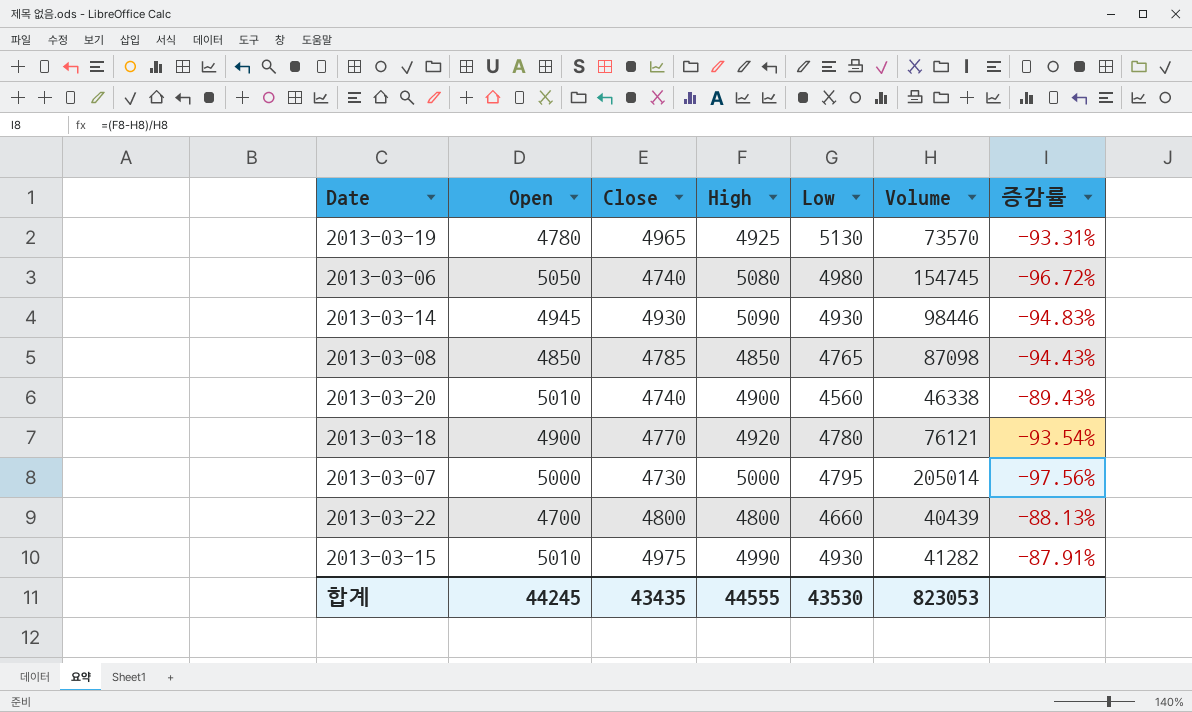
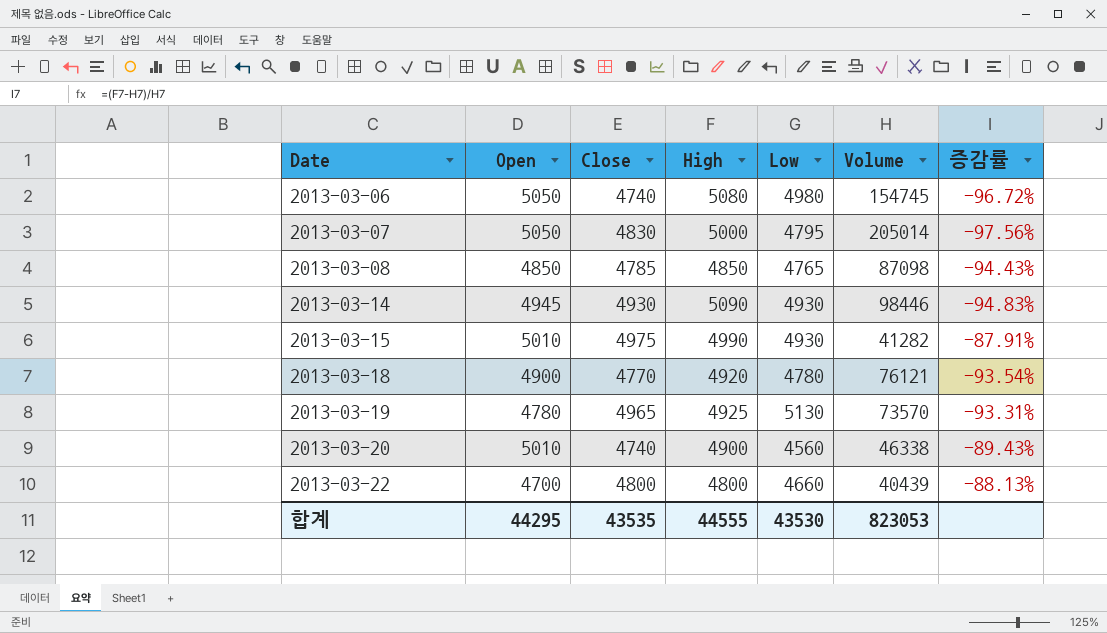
row order: none -> Date ascending
2013-03-07 | Open: 5000 -> 5050
2013-03-07 | Close: 4730 -> 4830
합계 | Open: 44245 -> 44295
합계 | Close: 43435 -> 43535

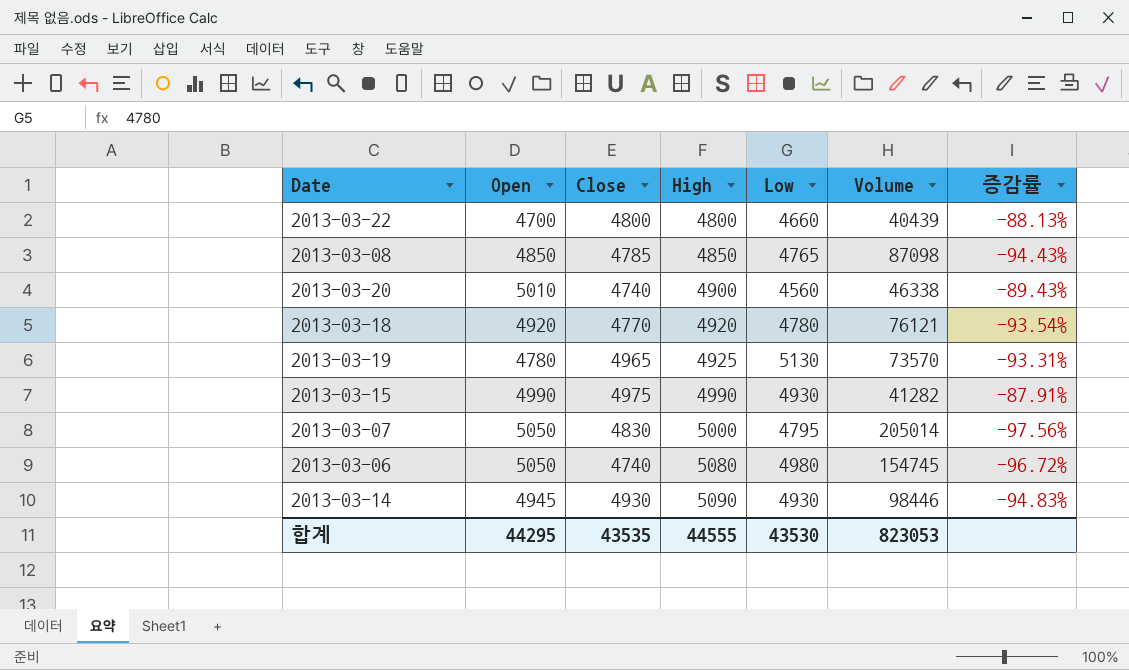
row order: Date ascending -> High ascending
2013-03-18 | Open: 4900 -> 4920
2013-03-15 | Open: 5010 -> 4990

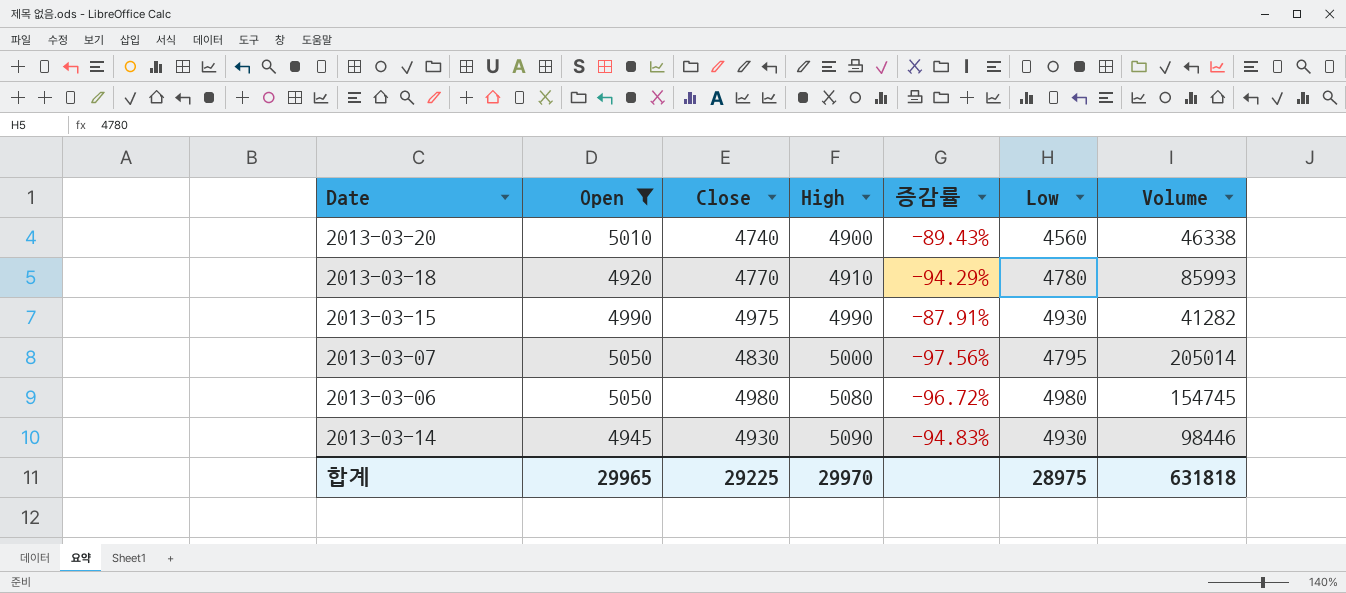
filter: none -> Open >= 4920
column 증감률 | position: 7 -> 5
2013-03-18 | High: 4920 -> 4910
2013-03-18 | 증감률: -93.54% -> -94.29%
2013-03-18 | Volume: 76121 -> 85993
2013-03-06 | Close: 4740 -> 4980
합계 | Open: 44295 -> 29965
합계 | Close: 43535 -> 29225
합계 | High: 44555 -> 29970
합계 | Low: 43530 -> 28975
합계 | Volume: 823053 -> 631818

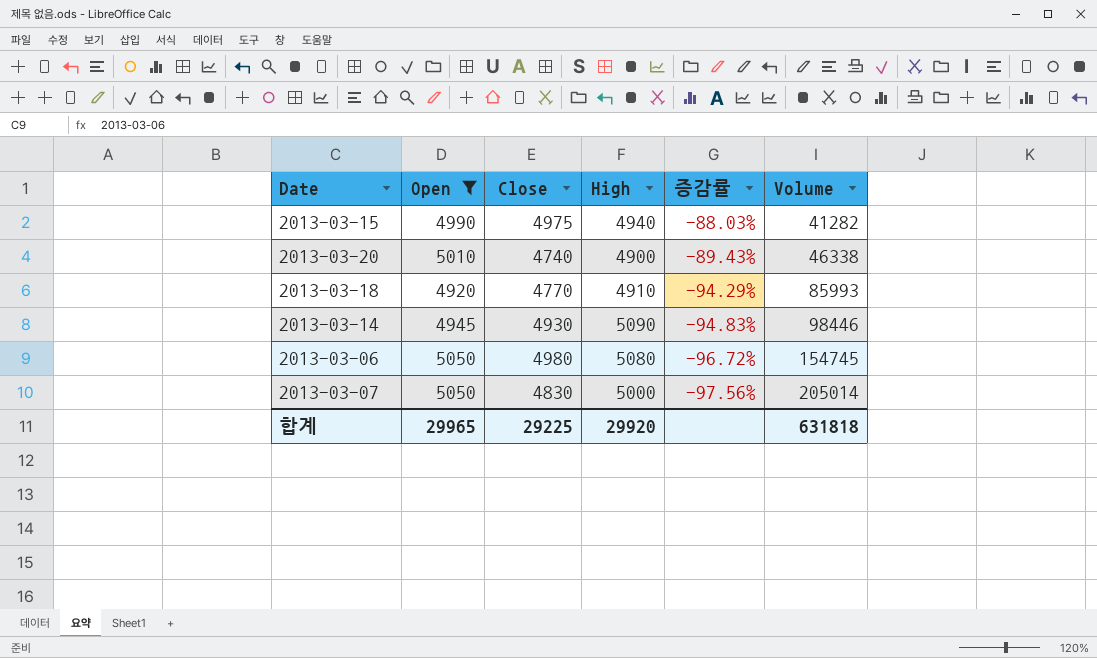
row order: High ascending -> 증감률 descending
column Low | position: 6 -> none
2013-03-15 | High: 4990 -> 4940
2013-03-15 | 증감률: -87.91% -> -88.03%
합계 | High: 29970 -> 29920

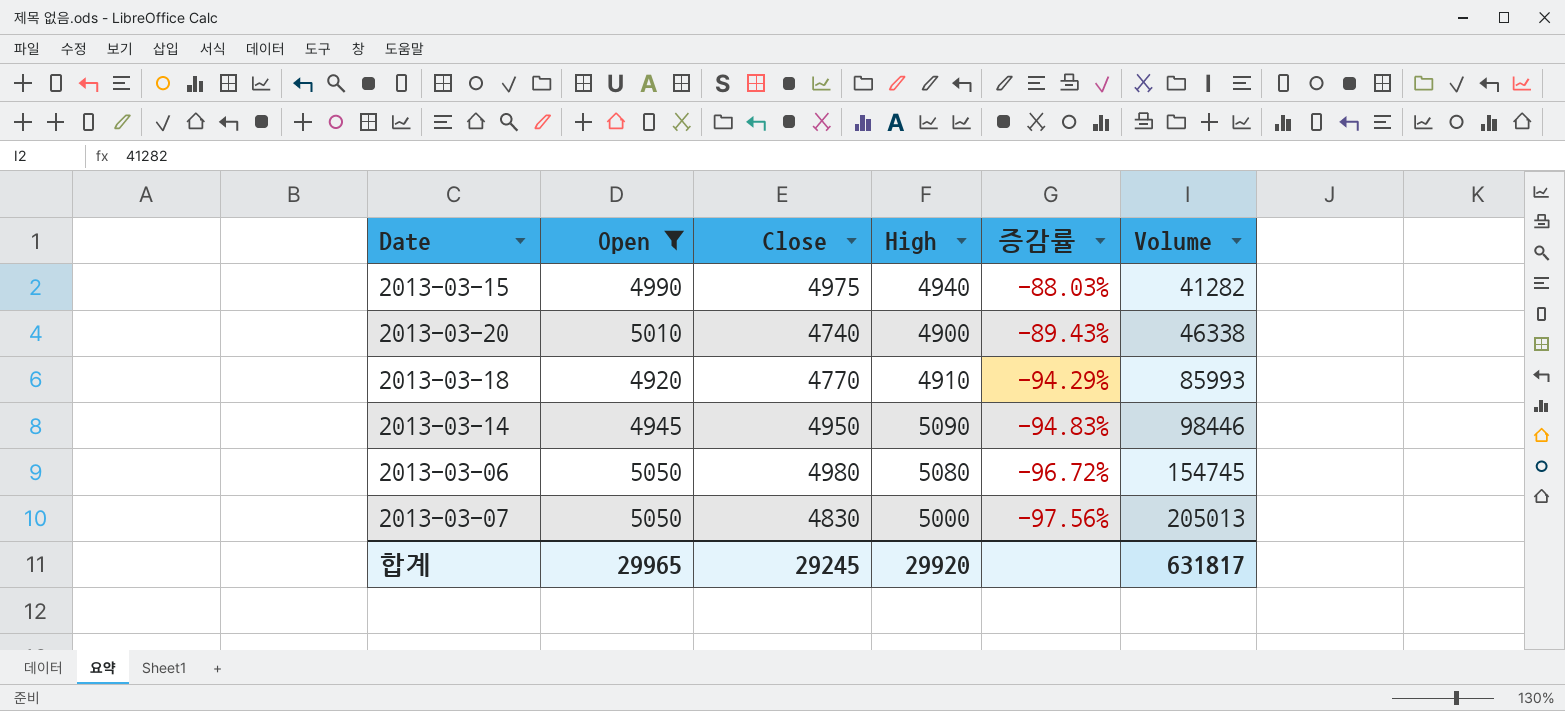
2013-03-14 | Close: 4930 -> 4950
2013-03-07 | Volume: 205014 -> 205013
합계 | Close: 29225 -> 29245
합계 | Volume: 631818 -> 631817

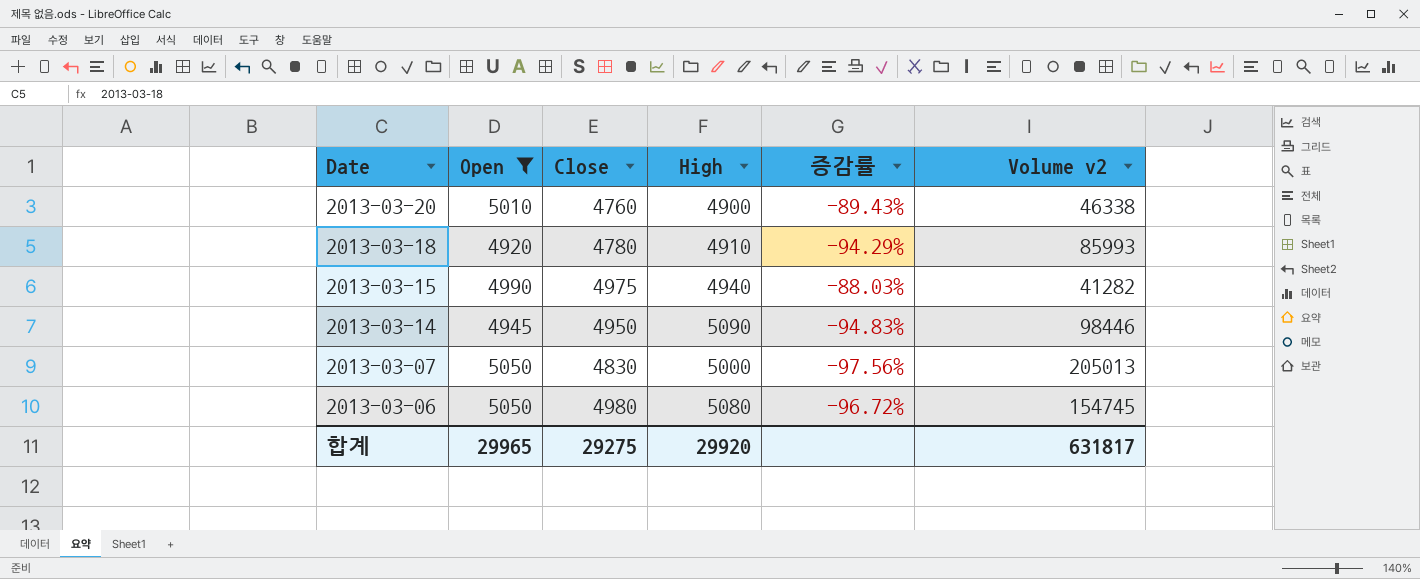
row order: 증감률 descending -> Date descending
column name: Volume -> Volume v2
2013-03-20 | Close: 4740 -> 4760
2013-03-18 | Close: 4770 -> 4780
합계 | Close: 29245 -> 29275

